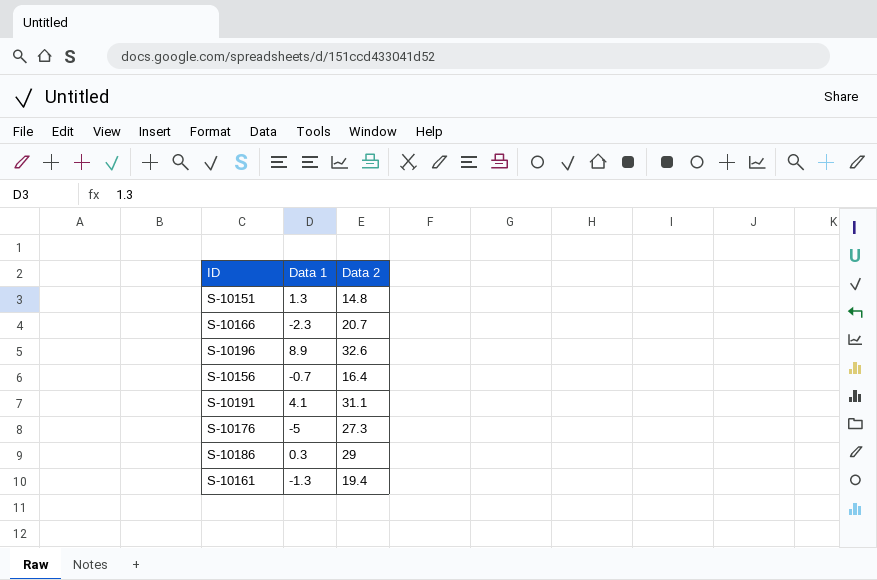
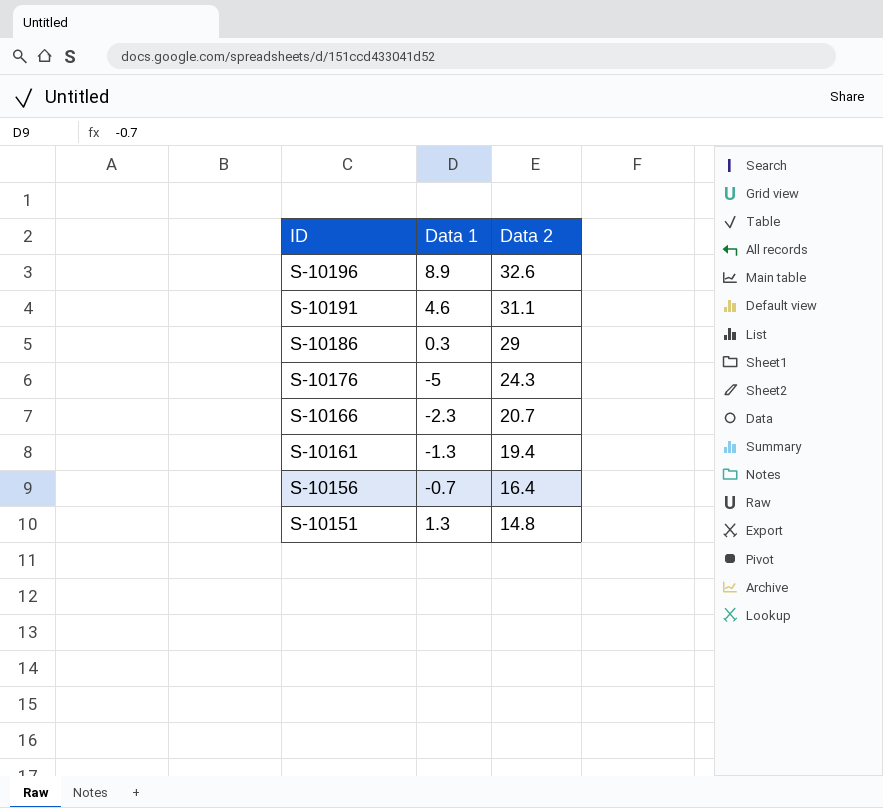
row order: none -> ID descending
S-10191 | Data 1: 4.1 -> 4.6
S-10176 | Data 2: 27.3 -> 24.3

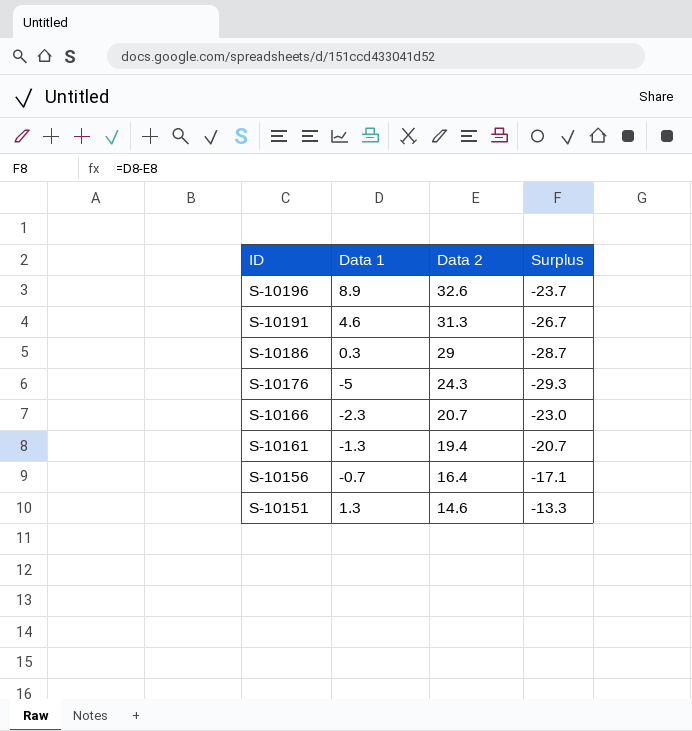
column Surplus | formula: none -> [Data 1] - [Data 2]
S-10191 | Data 2: 31.1 -> 31.3
S-10151 | Data 2: 14.8 -> 14.6

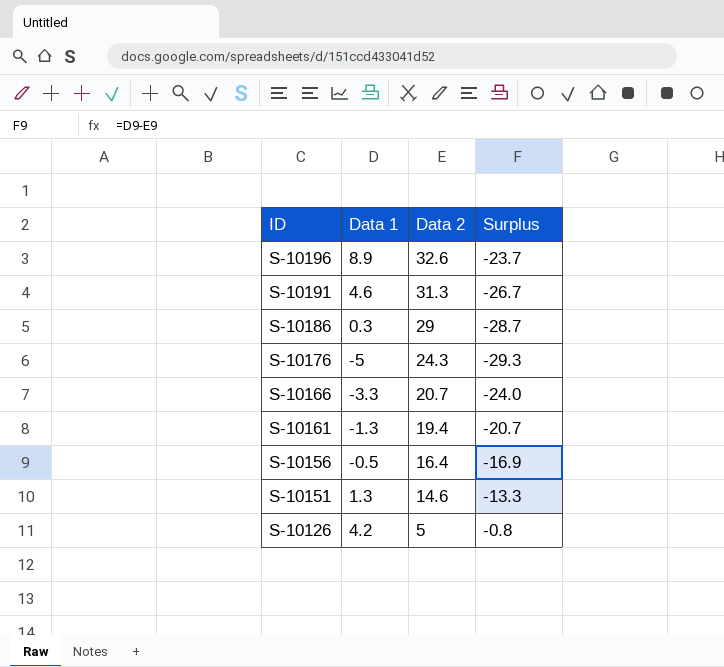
S-10166 | Data 1: -2.3 -> -3.3
S-10166 | Surplus: -23.0 -> -24.0
S-10156 | Data 1: -0.7 -> -0.5
S-10156 | Surplus: -17.1 -> -16.9
row S-10126: none -> 4.2 | 5 | -0.8

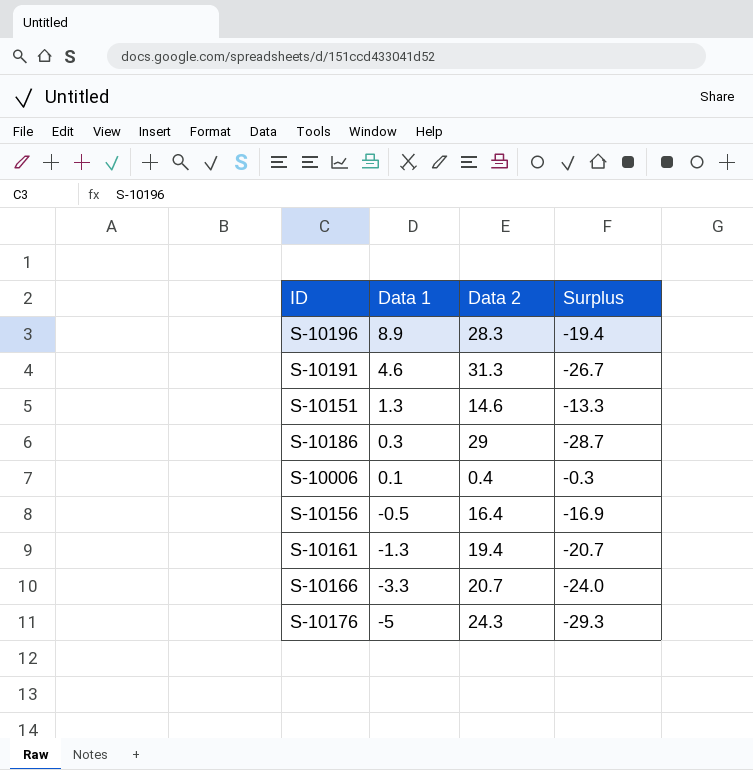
row order: ID descending -> Data 1 descending
row S-10126: 4.2 | 5 | -0.8 -> none
S-10196 | Data 2: 32.6 -> 28.3
S-10196 | Surplus: -23.7 -> -19.4
row S-10006: none -> 0.1 | 0.4 | -0.3

